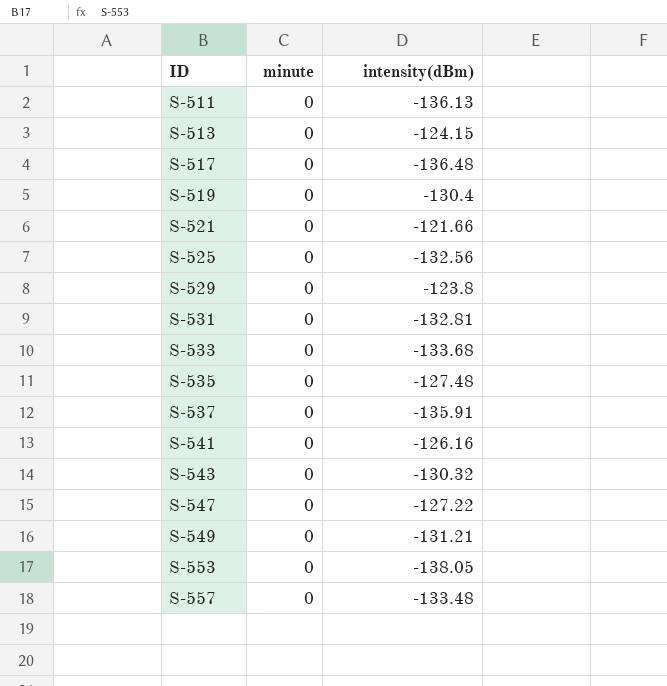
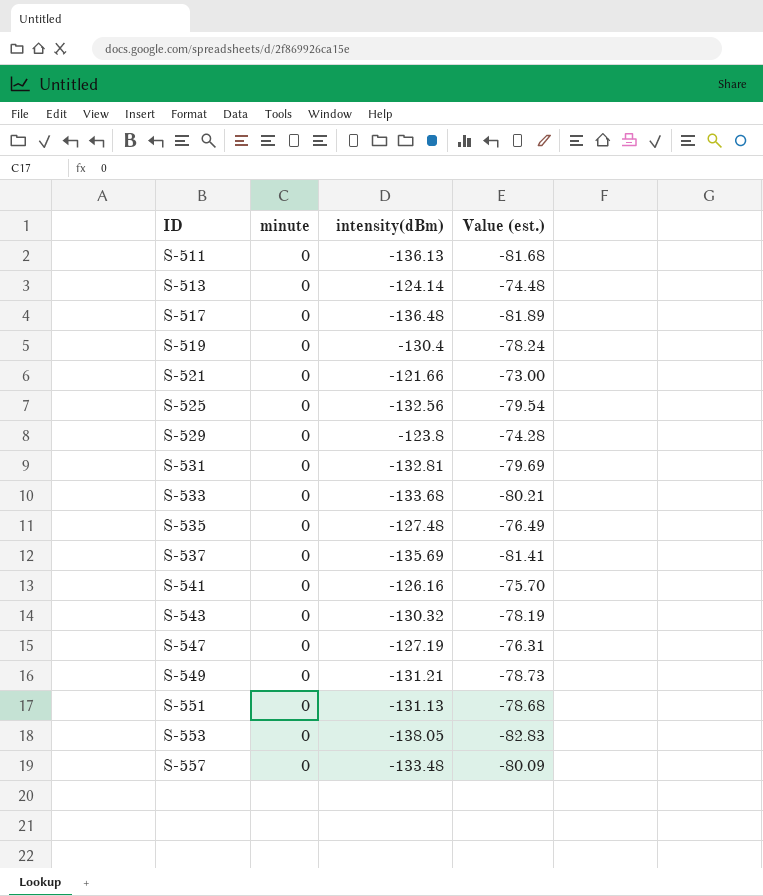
column Value (est.) | formula: none -> [intensity(dBm)] * 0.6
S-513 | intensity(dBm): -124.15 -> -124.14
S-537 | intensity(dBm): -135.91 -> -135.69
S-547 | intensity(dBm): -127.22 -> -127.19
row S-551: none -> 0 | -131.13 | -78.68

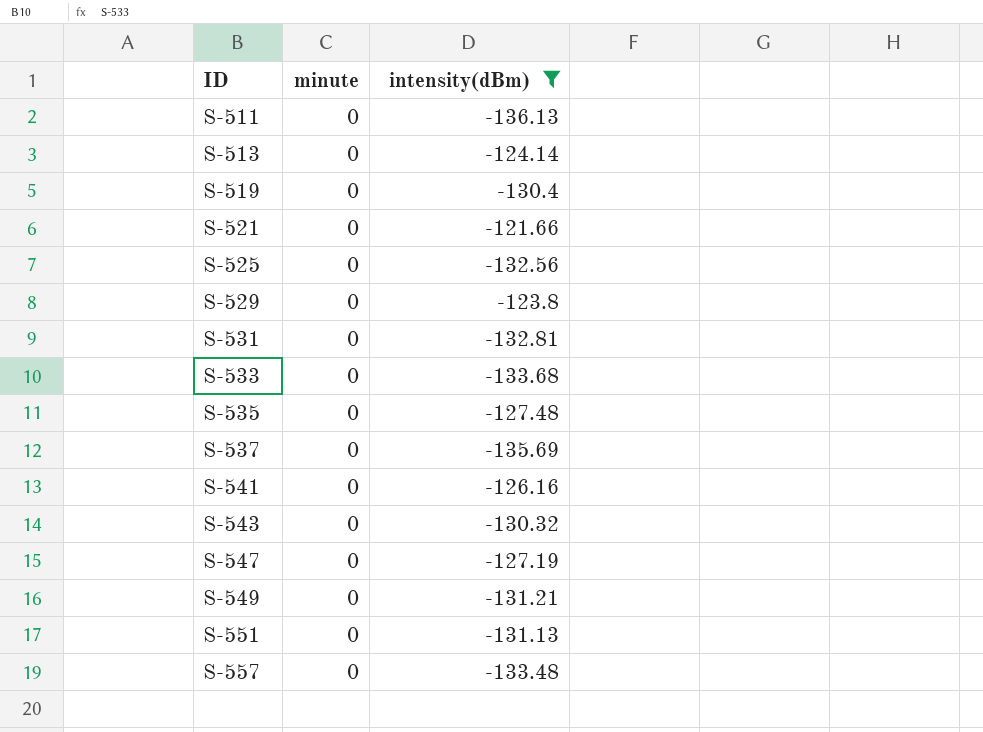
filter: none -> intensity(dBm) >= -136.13
column Value (est.) | formula: [intensity(dBm)] * 0.6 -> none

